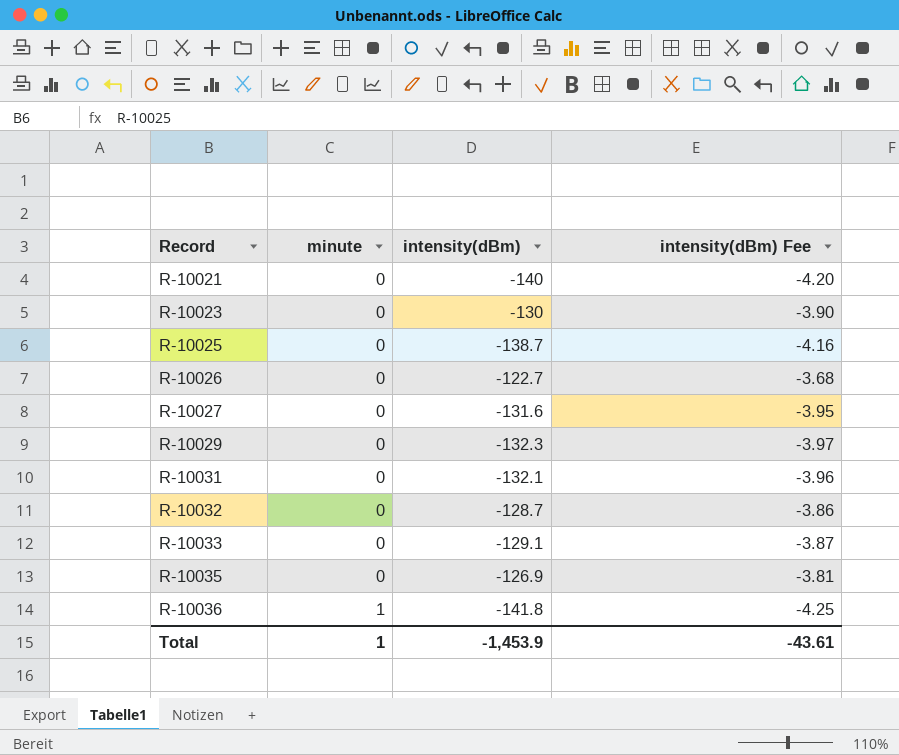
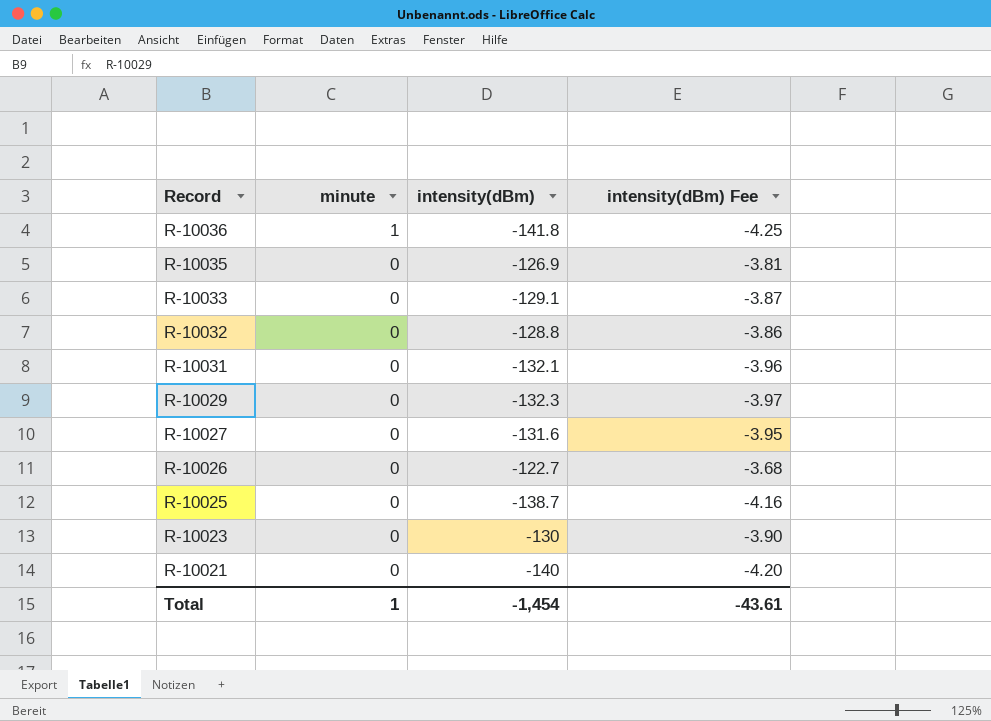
row order: Record ascending -> Record descending
R-10032 | intensity(dBm): -128.7 -> -128.8
Total | intensity(dBm): -1,453.9 -> -1,454

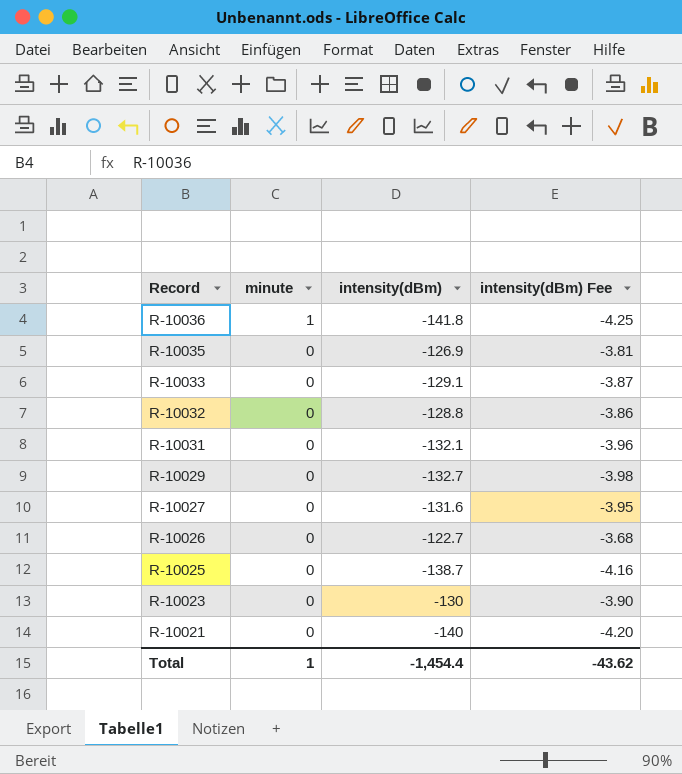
R-10029 | intensity(dBm): -132.3 -> -132.7
R-10029 | intensity(dBm) Fee: -3.97 -> -3.98
Total | intensity(dBm): -1,454 -> -1,454.4
Total | intensity(dBm) Fee: -43.61 -> -43.62

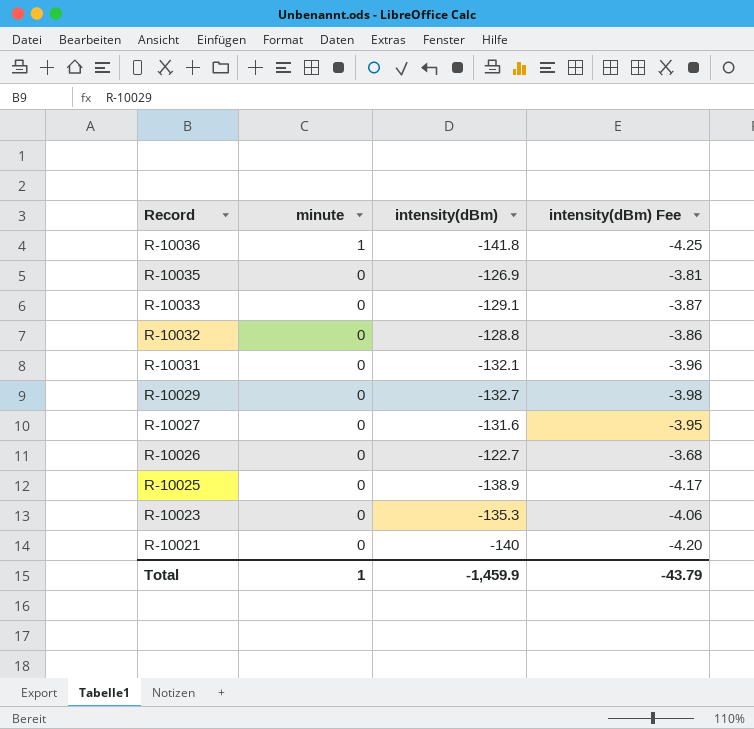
R-10025 | intensity(dBm): -138.7 -> -138.9
R-10025 | intensity(dBm) Fee: -4.16 -> -4.17
R-10023 | intensity(dBm): -130 -> -135.3
R-10023 | intensity(dBm) Fee: -3.90 -> -4.06
Total | intensity(dBm): -1,454.4 -> -1,459.9
Total | intensity(dBm) Fee: -43.62 -> -43.79

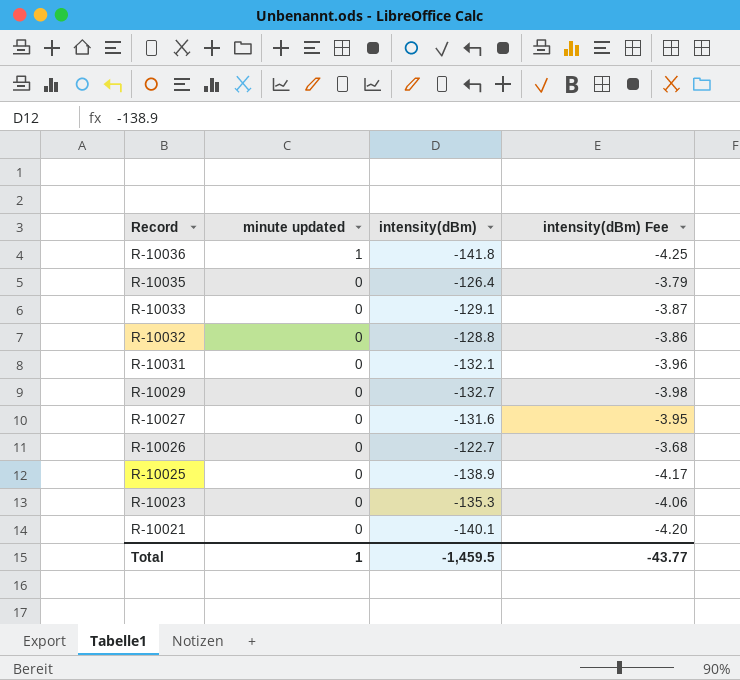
column name: minute -> minute updated
R-10035 | intensity(dBm): -126.9 -> -126.4
R-10035 | intensity(dBm) Fee: -3.81 -> -3.79
R-10021 | intensity(dBm): -140 -> -140.1
Total | intensity(dBm): -1,459.9 -> -1,459.5
Total | intensity(dBm) Fee: -43.79 -> -43.77

